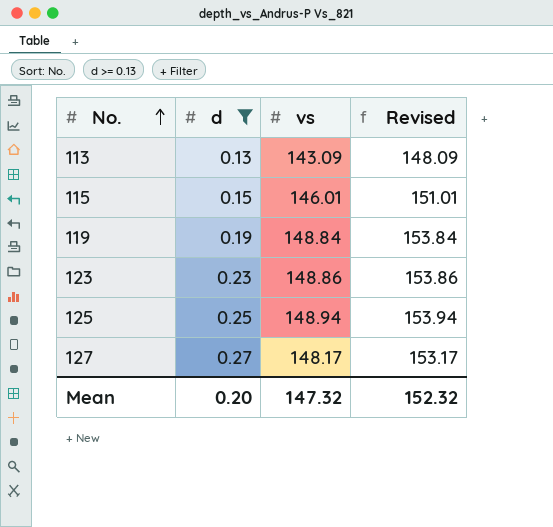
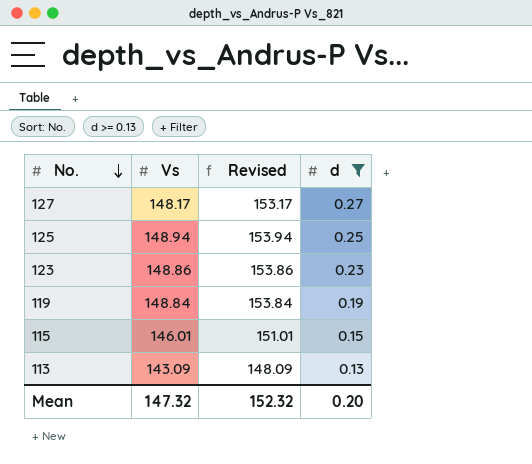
row order: No. ascending -> No. descending
column name: vs -> Vs
column d | position: 2 -> 4

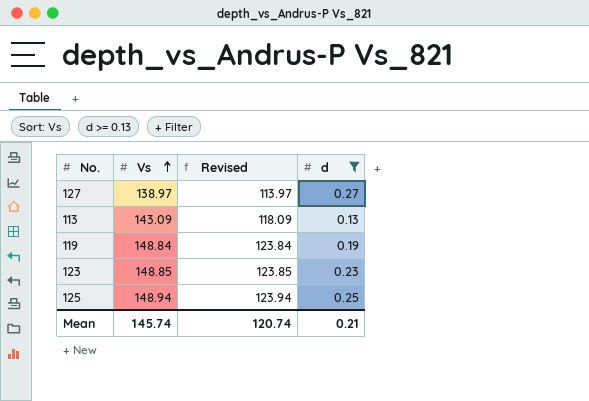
row order: No. descending -> Vs ascending
column Revised | formula: [Vs] + 5 -> [Vs] - 25
row 115: 146.01 | 151.01 | 0.15 -> none
127 | Vs: 148.17 -> 138.97
123 | Vs: 148.86 -> 148.85
Mean | Vs: 147.32 -> 145.74
Mean | Revised: 152.32 -> 120.74
Mean | d: 0.20 -> 0.21

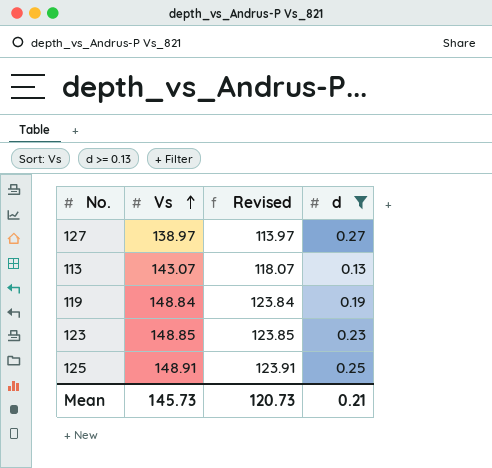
113 | Vs: 143.09 -> 143.07
113 | Revised: 118.09 -> 118.07
125 | Vs: 148.94 -> 148.91
125 | Revised: 123.94 -> 123.91
Mean | Vs: 145.74 -> 145.73
Mean | Revised: 120.74 -> 120.73

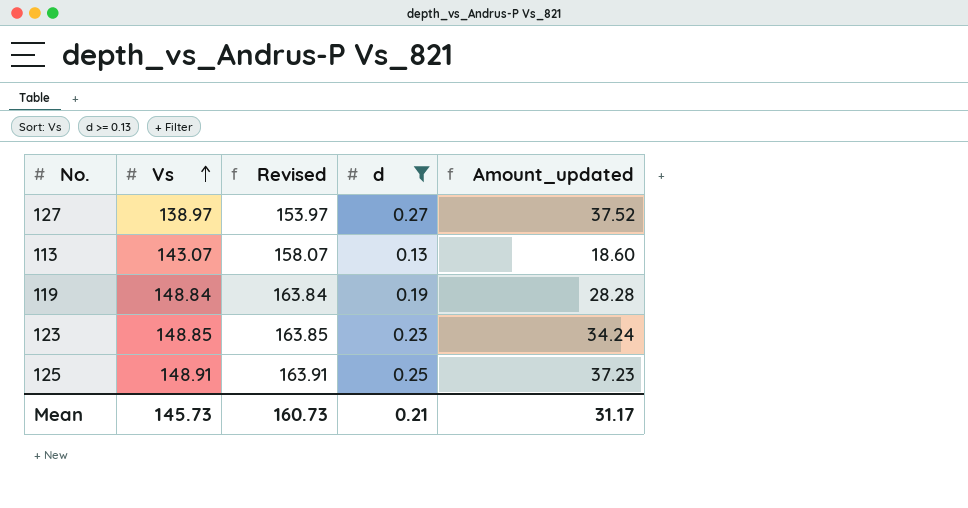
column Revised | formula: [Vs] - 25 -> [Vs] + 15
column Amount_updated | formula: none -> [Vs] * [d]
Mean | Revised: 120.73 -> 160.73

